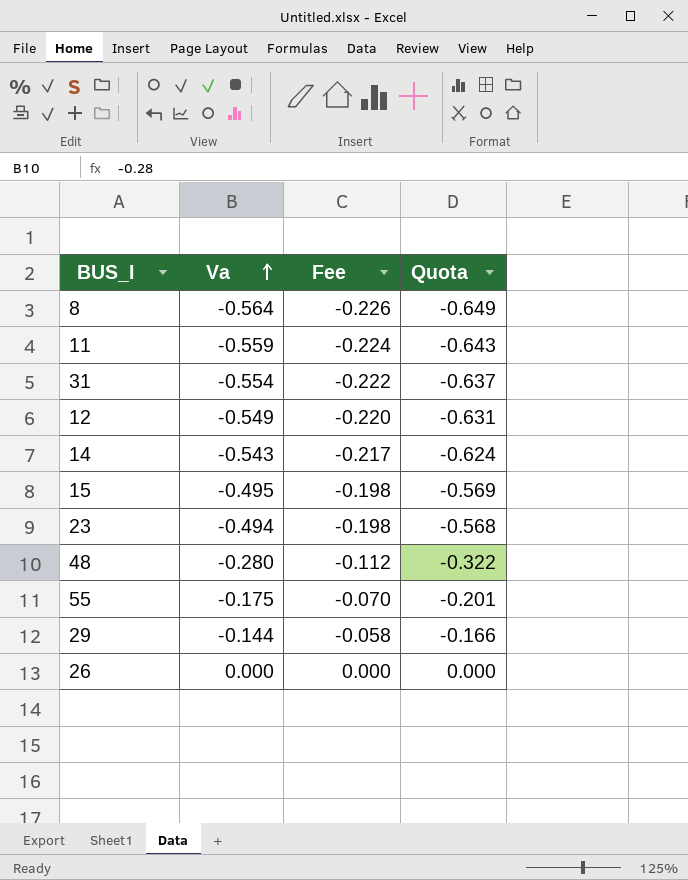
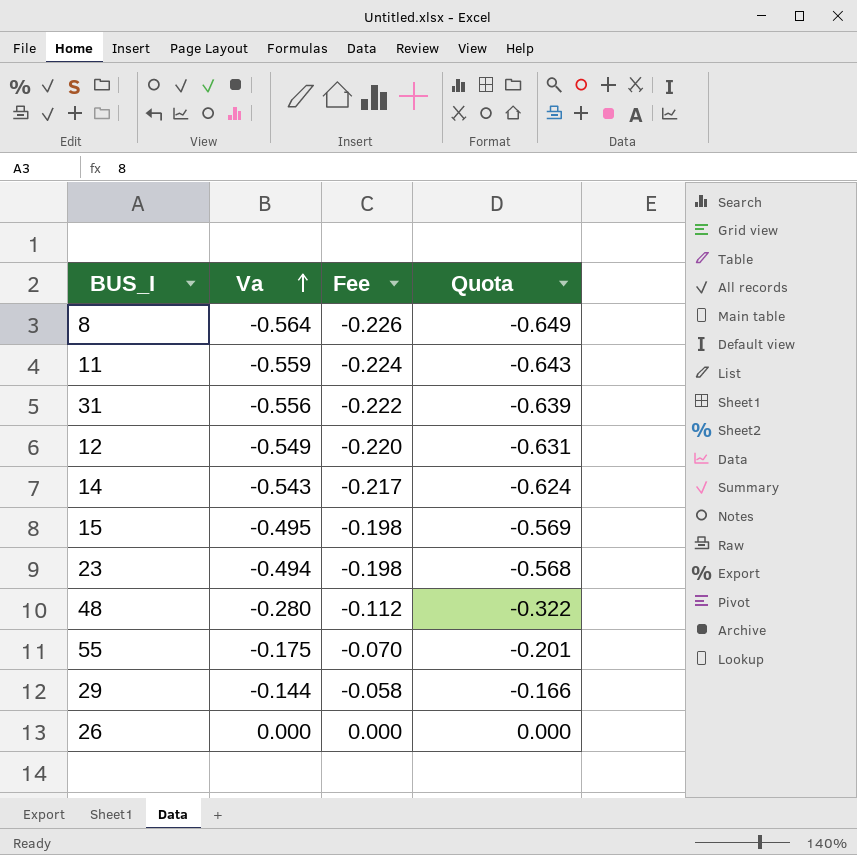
31 | Va: -0.554 -> -0.556
31 | Quota: -0.637 -> -0.639

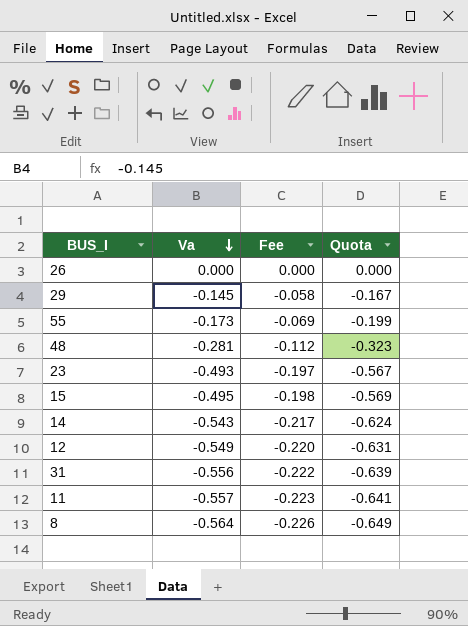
row order: Va ascending -> Va descending
29 | Va: -0.144 -> -0.145
29 | Quota: -0.166 -> -0.167
55 | Va: -0.175 -> -0.173
55 | Fee: -0.070 -> -0.069
55 | Quota: -0.201 -> -0.199
48 | Va: -0.280 -> -0.281
48 | Quota: -0.322 -> -0.323
23 | Va: -0.494 -> -0.493
23 | Fee: -0.198 -> -0.197
23 | Quota: -0.568 -> -0.567
11 | Va: -0.559 -> -0.557
11 | Fee: -0.224 -> -0.223
11 | Quota: -0.643 -> -0.641

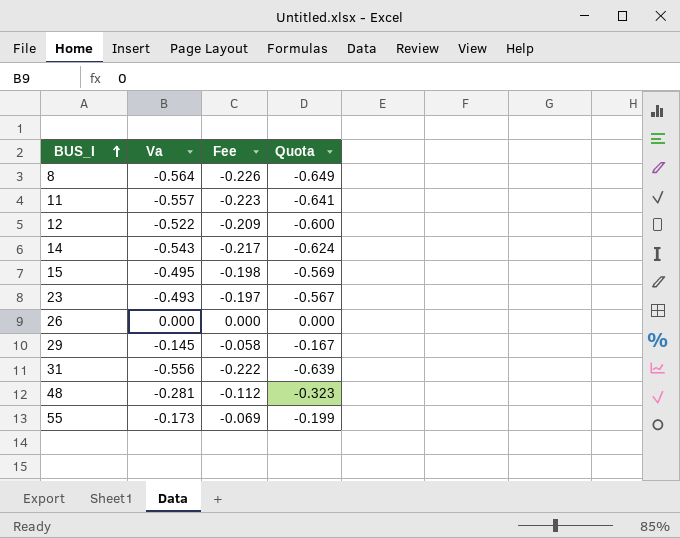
row order: Va descending -> BUS_I ascending
12 | Va: -0.549 -> -0.522
12 | Fee: -0.220 -> -0.209
12 | Quota: -0.631 -> -0.600

